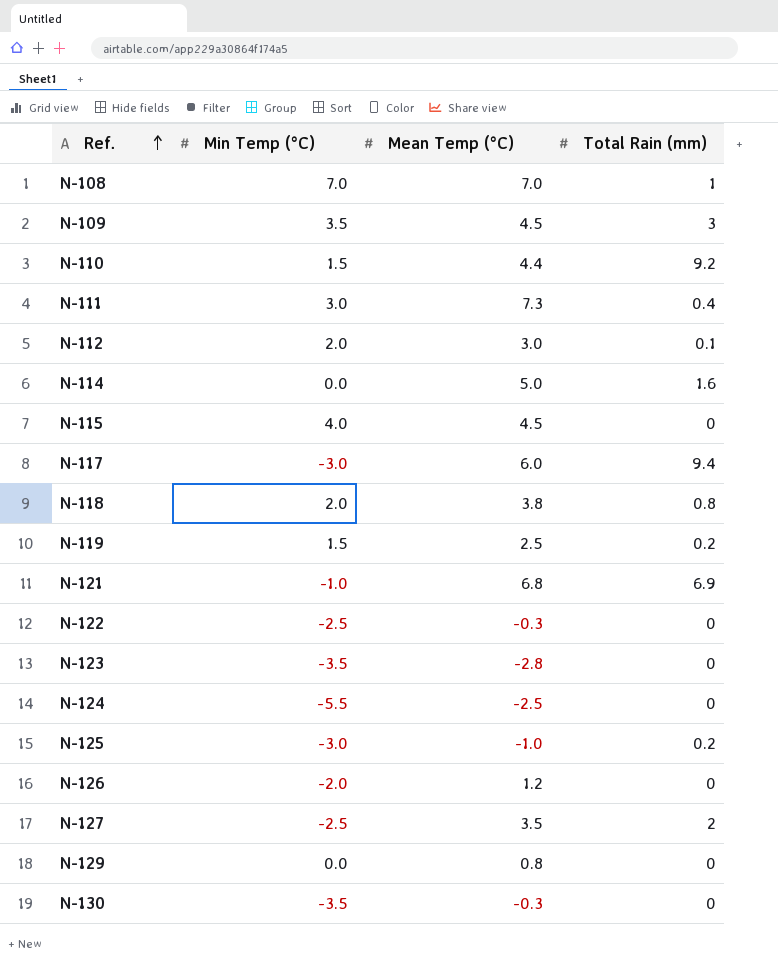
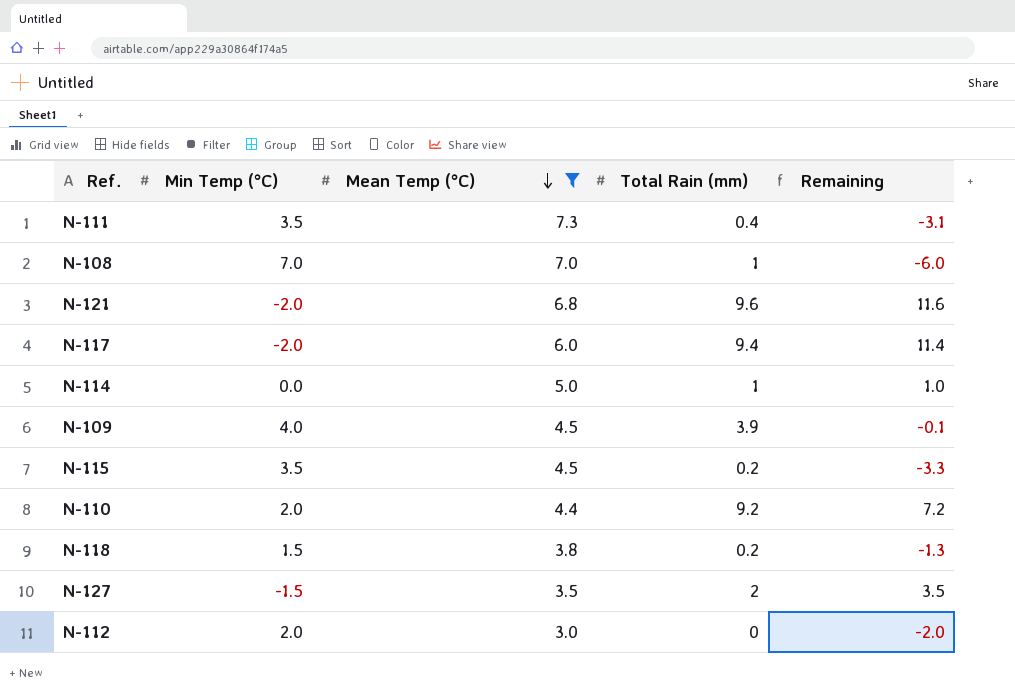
filter: none -> Mean Temp (°C) >= 3.0
row order: Ref. ascending -> Mean Temp (°C) descending
column Remaining | formula: none -> [Total Rain (mm)] - [Min Temp (°C)]
N-111 | Min Temp (°C): 3.0 -> 3.5
N-121 | Min Temp (°C): -1.0 -> -2.0
N-121 | Total Rain (mm): 6.9 -> 9.6
N-117 | Min Temp (°C): -3.0 -> -2.0
N-114 | Total Rain (mm): 1.6 -> 1
N-109 | Min Temp (°C): 3.5 -> 4.0
N-109 | Total Rain (mm): 3 -> 3.9
N-115 | Min Temp (°C): 4.0 -> 3.5
N-115 | Total Rain (mm): 0 -> 0.2
N-110 | Min Temp (°C): 1.5 -> 2.0
N-118 | Min Temp (°C): 2.0 -> 1.5
N-118 | Total Rain (mm): 0.8 -> 0.2
N-127 | Min Temp (°C): -2.5 -> -1.5
N-112 | Total Rain (mm): 0.1 -> 0

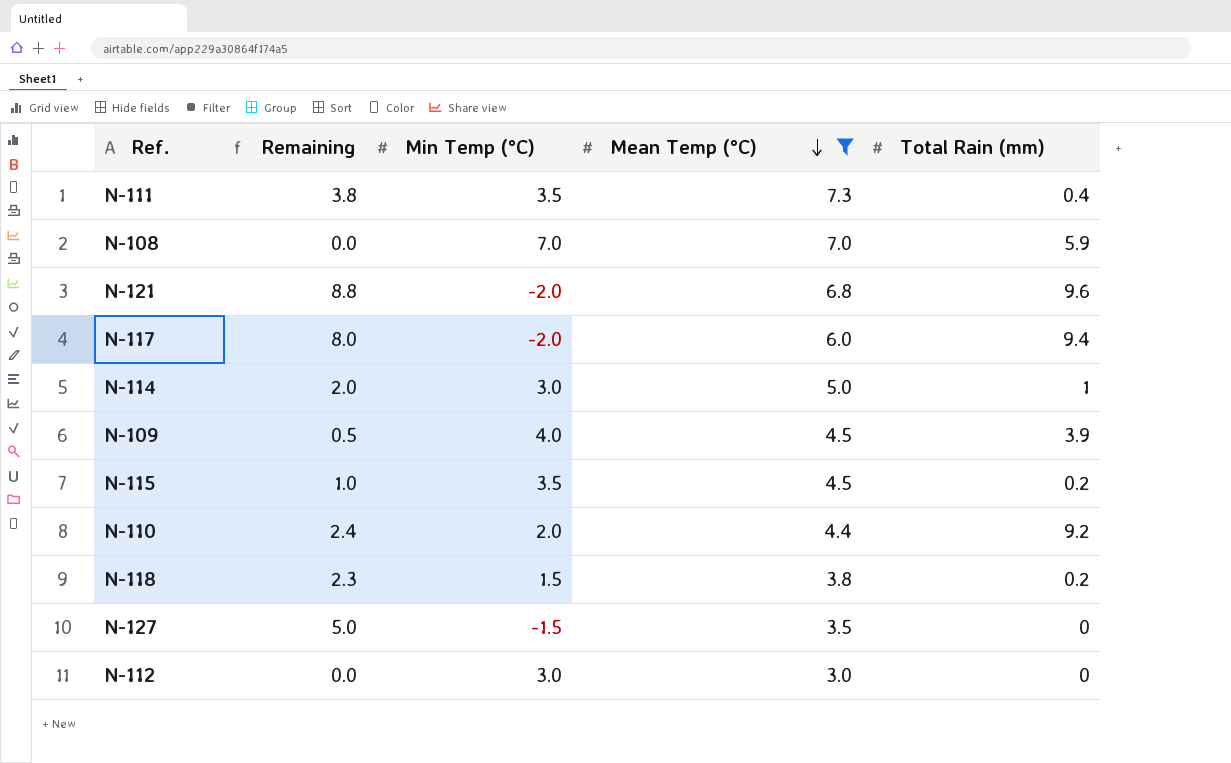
column Remaining | formula: [Total Rain (mm)] - [Min Temp (°C)] -> [Mean Temp (°C)] - [Min Temp (°C)]
column Remaining | position: 5 -> 2
N-108 | Total Rain (mm): 1 -> 5.9
N-114 | Min Temp (°C): 0.0 -> 3.0
N-127 | Total Rain (mm): 2 -> 0
N-112 | Min Temp (°C): 2.0 -> 3.0

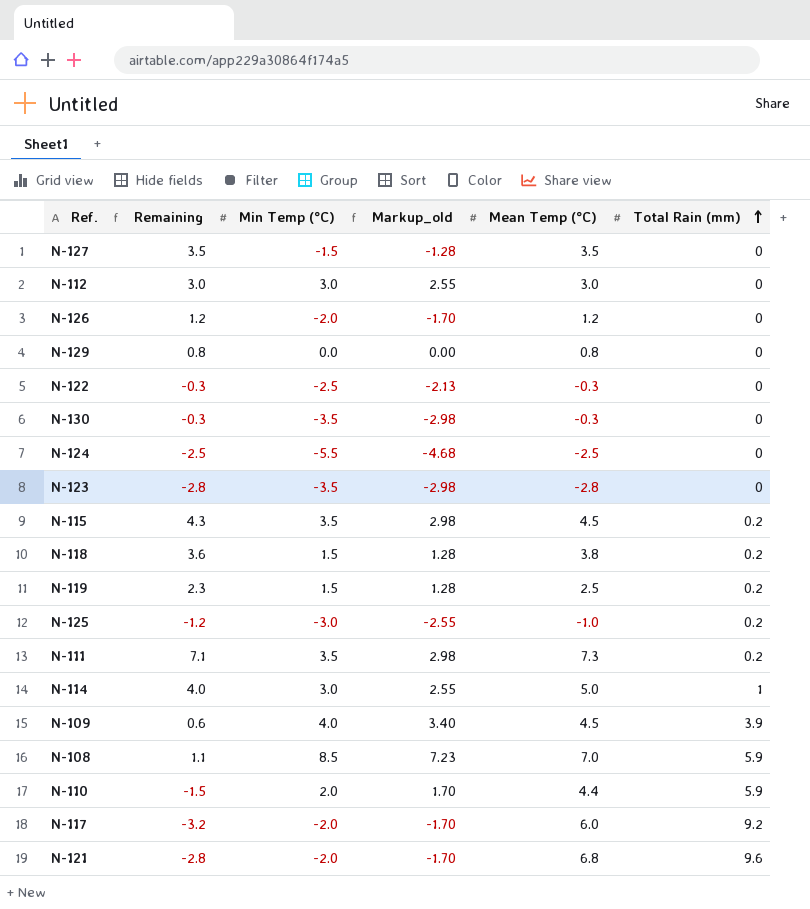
filter: Mean Temp (°C) >= 3.0 -> none
row order: Mean Temp (°C) descending -> Total Rain (mm) ascending
column Remaining | formula: [Mean Temp (°C)] - [Min Temp (°C)] -> [Mean Temp (°C)] - [Total Rain (mm)]
column Markup_old | formula: none -> [Min Temp (°C)] * 0.85
N-111 | Total Rain (mm): 0.4 -> 0.2
N-108 | Min Temp (°C): 7.0 -> 8.5
N-110 | Total Rain (mm): 9.2 -> 5.9
N-117 | Total Rain (mm): 9.4 -> 9.2

